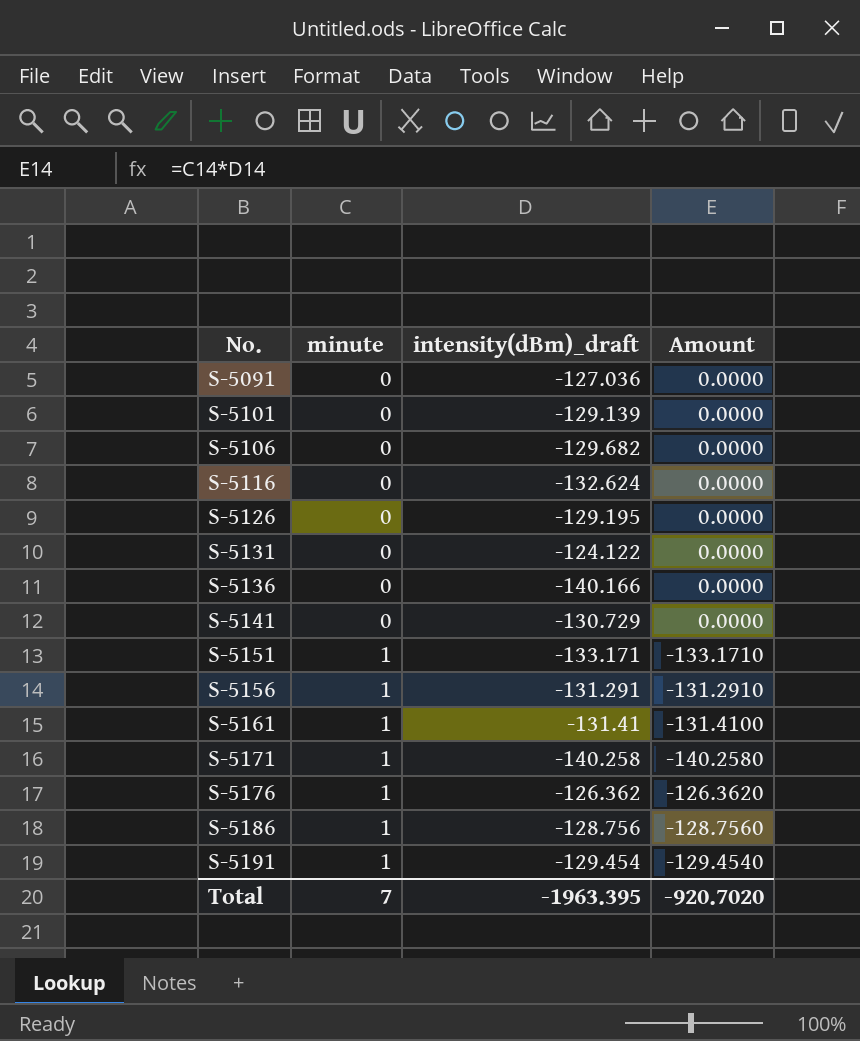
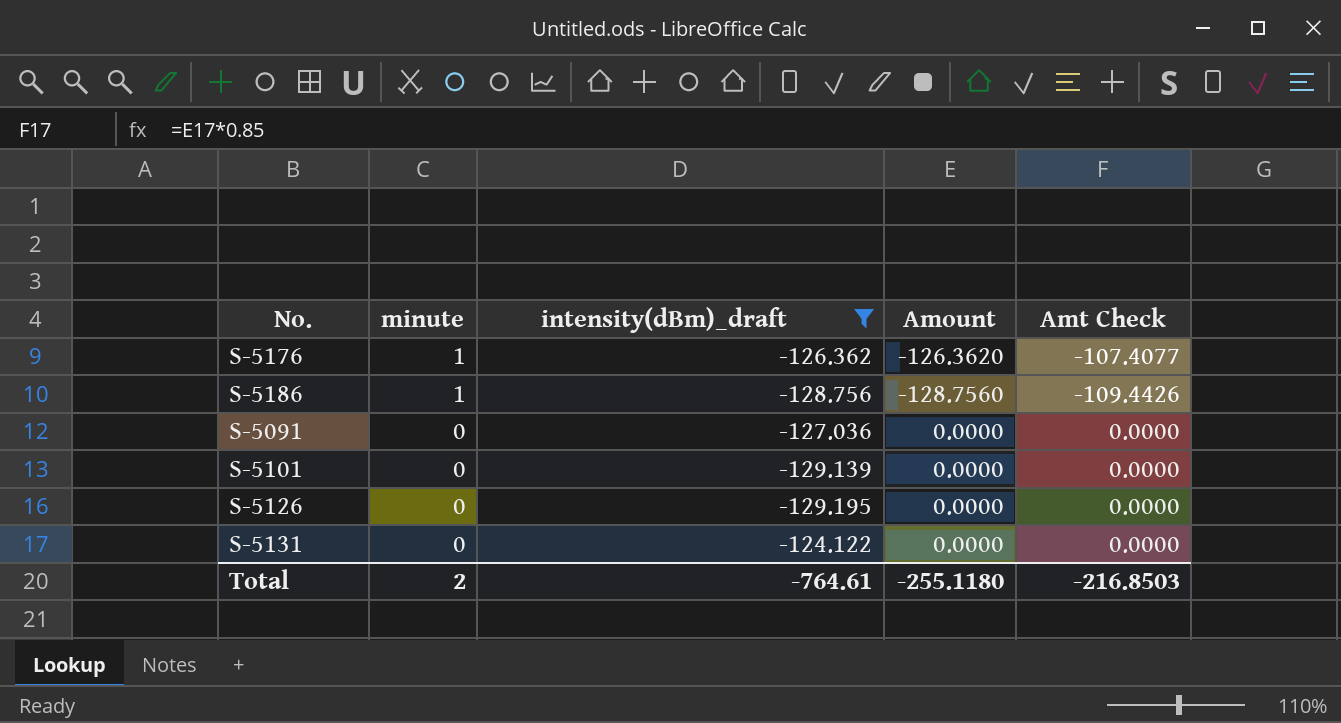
filter: none -> intensity(dBm)_draft >= -129.195
row order: No. ascending -> minute descending
column Amt Check | formula: none -> [Amount] * 0.85
Total | minute: 7 -> 2
Total | intensity(dBm)_draft: -1963.395 -> -764.61
Total | Amount: -920.7020 -> -255.1180

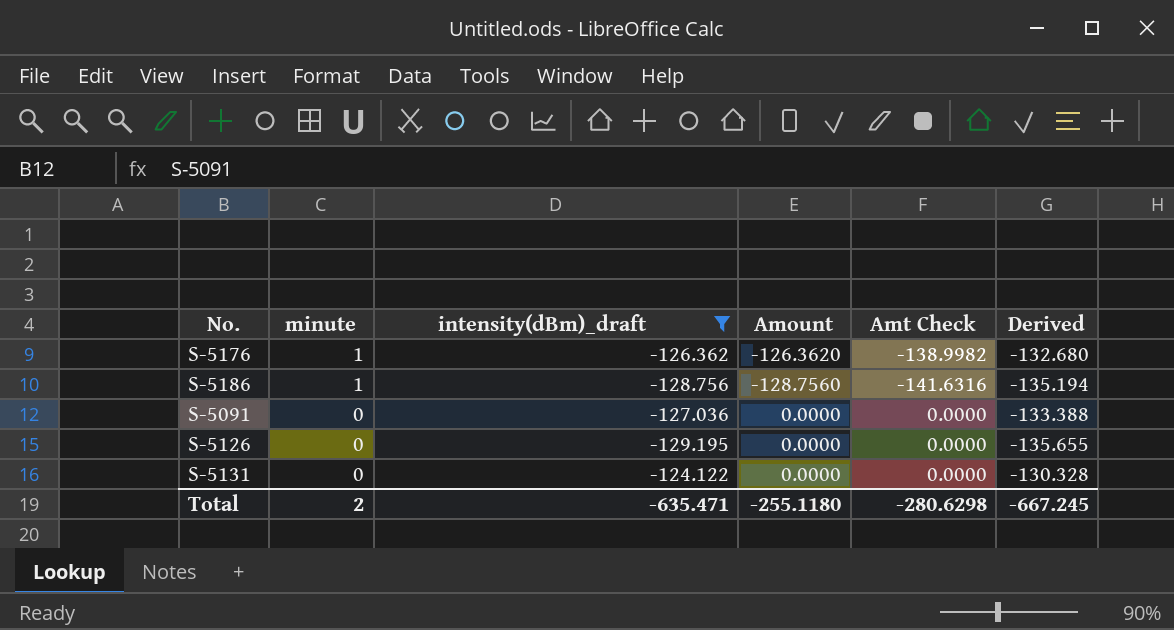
column Amt Check | formula: [Amount] * 0.85 -> [Amount] * 1.1
column Derived | formula: none -> [intensity(dBm)_draft] * 1.05
row S-5101: 0 | -129.139 | 0.0000 | 0.0000 -> none
Total | intensity(dBm)_draft: -764.61 -> -635.471
Total | Amt Check: -216.8503 -> -280.6298

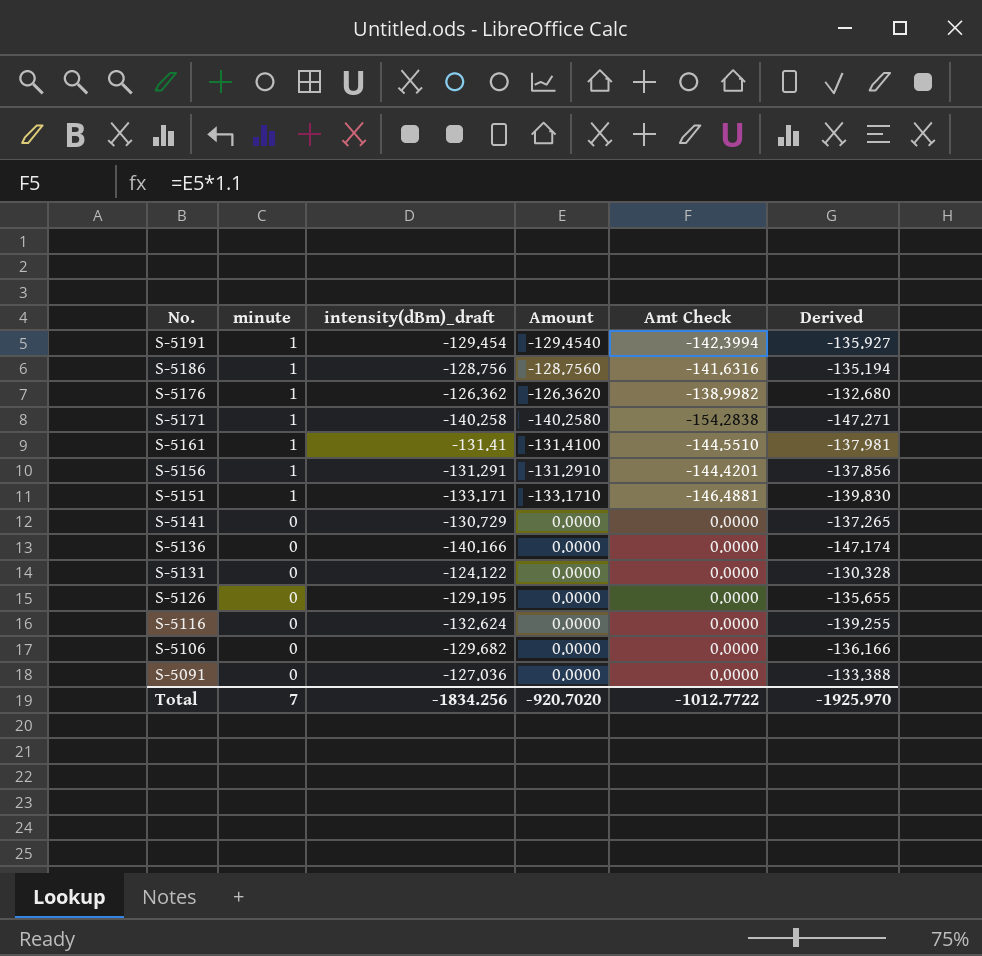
filter: intensity(dBm)_draft >= -129.195 -> none
row order: minute descending -> No. descending
Total | minute: 2 -> 7
Total | intensity(dBm)_draft: -635.471 -> -1834.256
Total | Amount: -255.1180 -> -920.7020
Total | Amt Check: -280.6298 -> -1012.7722
Total | Derived: -667.245 -> -1925.970

